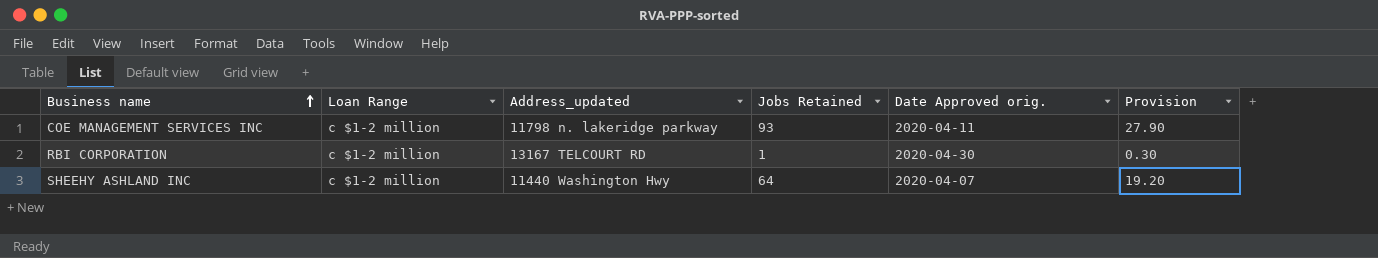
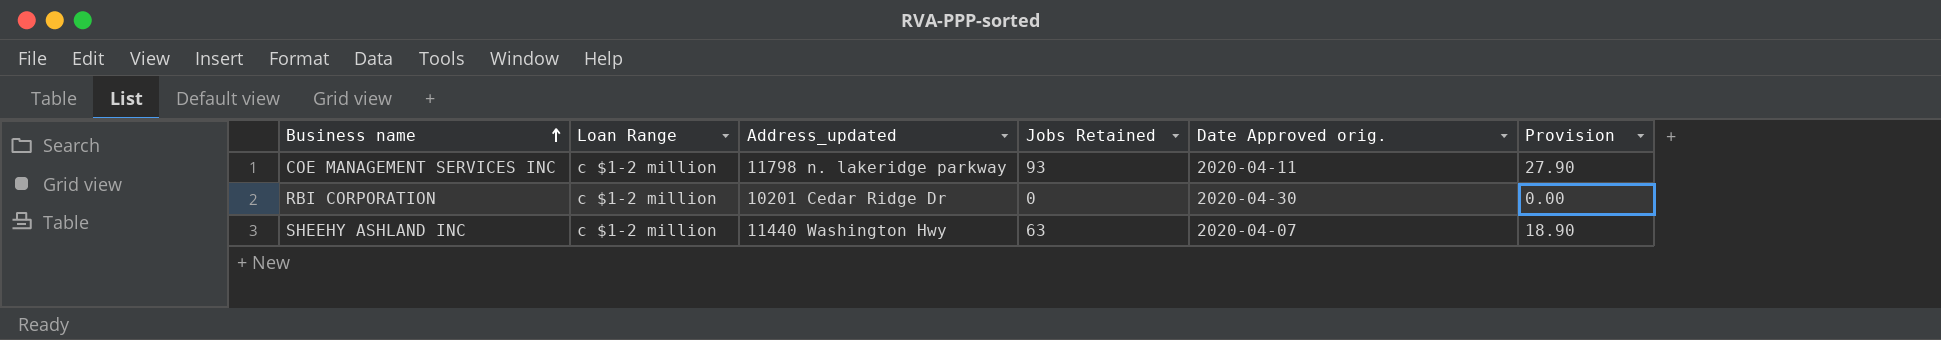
RBI CORPORATION | Address_updated: 13167 TELCOURT RD -> 10201 Cedar Ridge Dr
RBI CORPORATION | Jobs Retained: 1 -> 0
RBI CORPORATION | Provision: 0.30 -> 0.00
SHEEHY ASHLAND INC | Jobs Retained: 64 -> 63
SHEEHY ASHLAND INC | Provision: 19.20 -> 18.90

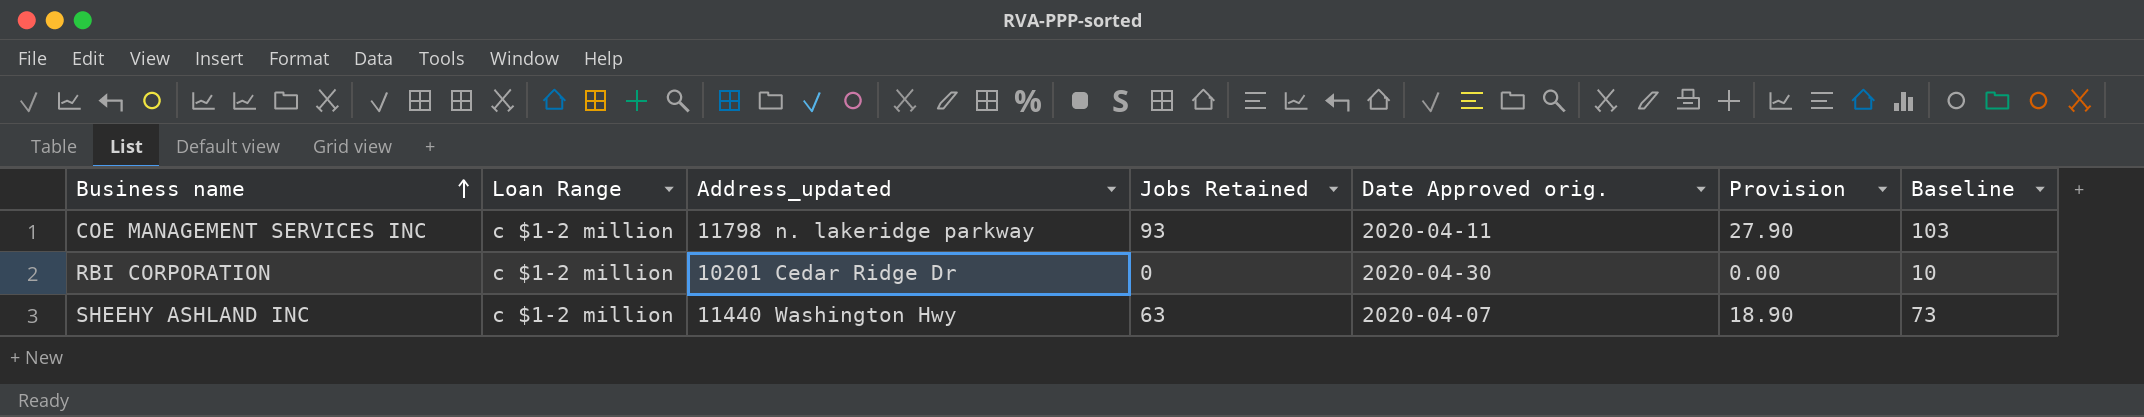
column Baseline | formula: none -> [Jobs Retained] + 10

